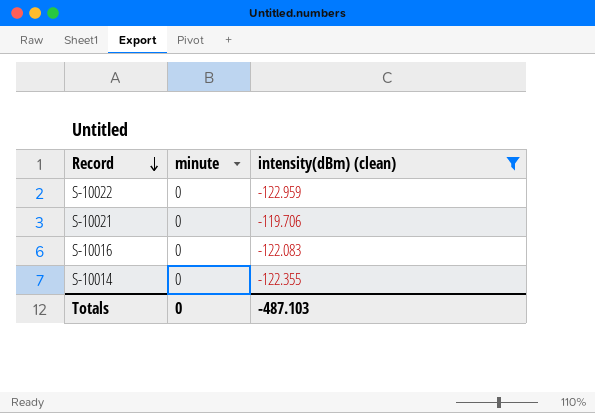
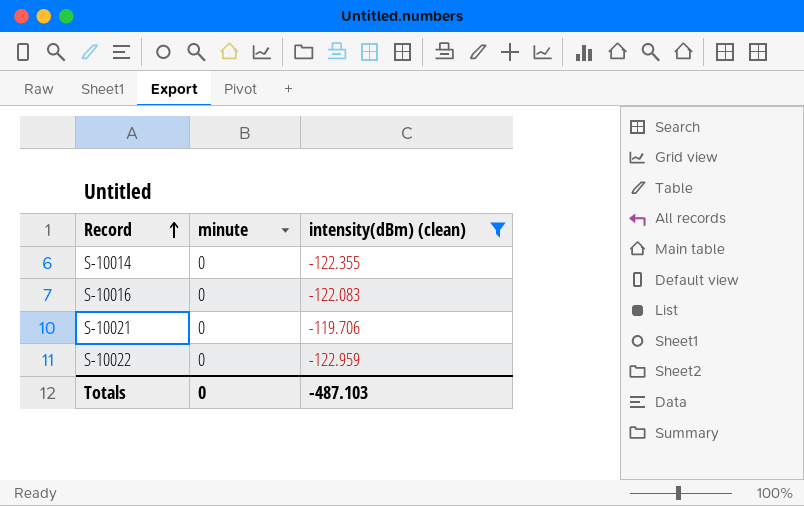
row order: Record descending -> Record ascending

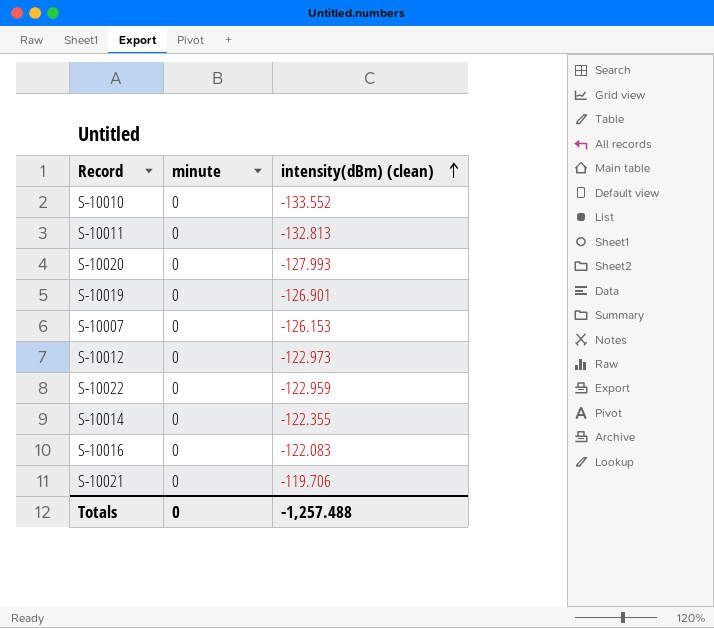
filter: intensity(dBm) (clean) >= -122.959 -> none
row order: Record ascending -> intensity(dBm) (clean) ascending
Totals | intensity(dBm) (clean): -487.103 -> -1,257.488

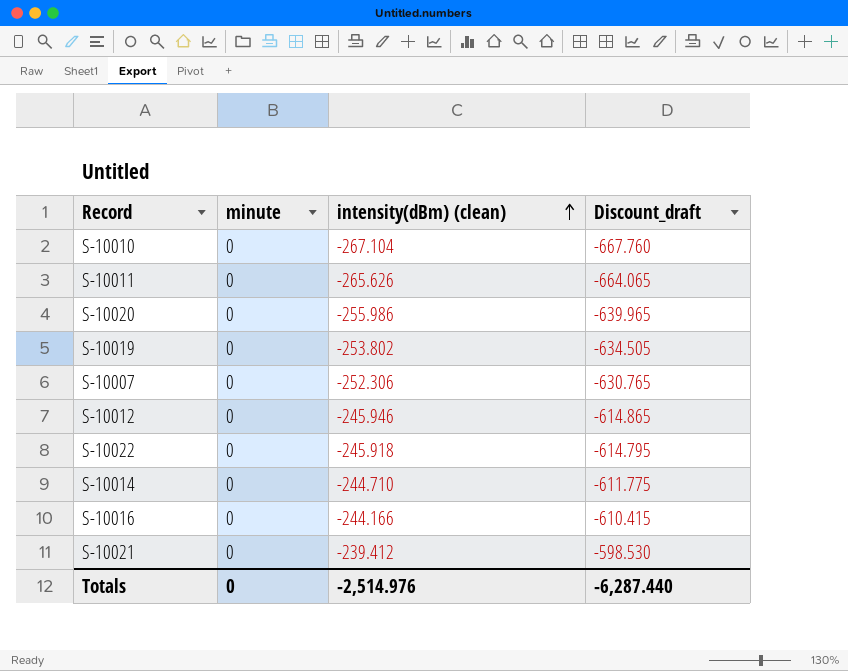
column Discount_draft | formula: none -> [intensity(dBm) (clean)] * 2.5
S-10010 | intensity(dBm) (clean): -133.552 -> -267.104
S-10011 | intensity(dBm) (clean): -132.813 -> -265.626
S-10020 | intensity(dBm) (clean): -127.993 -> -255.986
S-10019 | intensity(dBm) (clean): -126.901 -> -253.802
S-10007 | intensity(dBm) (clean): -126.153 -> -252.306
S-10012 | intensity(dBm) (clean): -122.973 -> -245.946
S-10022 | intensity(dBm) (clean): -122.959 -> -245.918
S-10014 | intensity(dBm) (clean): -122.355 -> -244.710
S-10016 | intensity(dBm) (clean): -122.083 -> -244.166
S-10021 | intensity(dBm) (clean): -119.706 -> -239.412
Totals | intensity(dBm) (clean): -1,257.488 -> -2,514.976

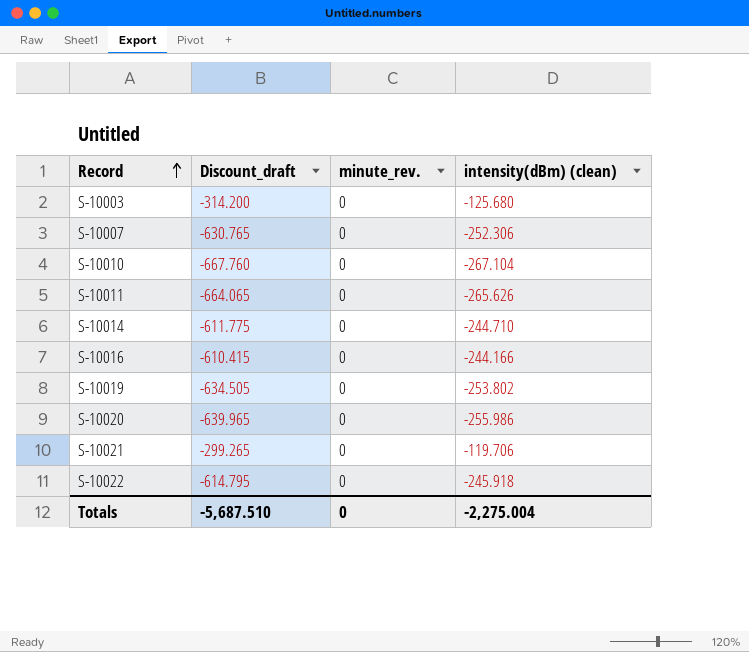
row order: intensity(dBm) (clean) ascending -> Record ascending
column Discount_draft | position: 4 -> 2
column name: minute -> minute_rev.
row S-10012: 0 | -245.946 | -614.865 -> none
row S-10003: none -> -314.200 | 0 | -125.680
S-10021 | Discount_draft: -598.530 -> -299.265
S-10021 | intensity(dBm) (clean): -239.412 -> -119.706
Totals | Discount_draft: -6,287.440 -> -5,687.510
Totals | intensity(dBm) (clean): -2,514.976 -> -2,275.004

